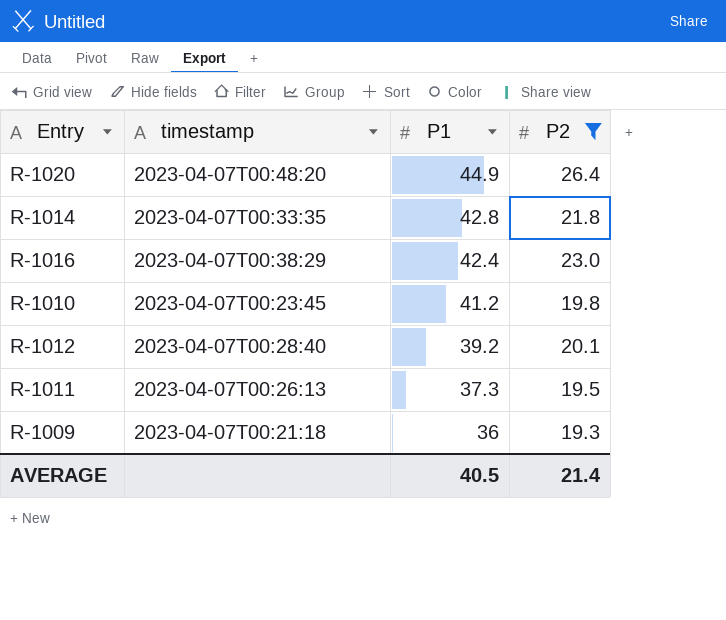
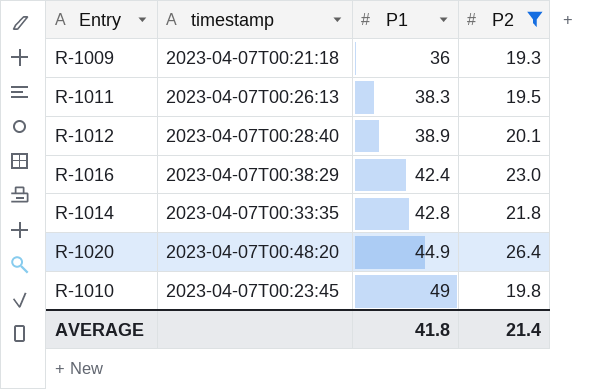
row order: P1 descending -> P1 ascending
R-1011 | P1: 37.3 -> 38.3
R-1012 | P1: 39.2 -> 38.9
R-1010 | P1: 41.2 -> 49
AVERAGE | P1: 40.5 -> 41.8

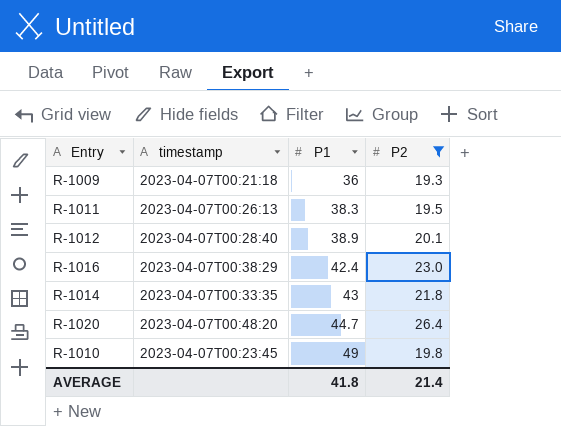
R-1014 | P1: 42.8 -> 43
R-1020 | P1: 44.9 -> 44.7

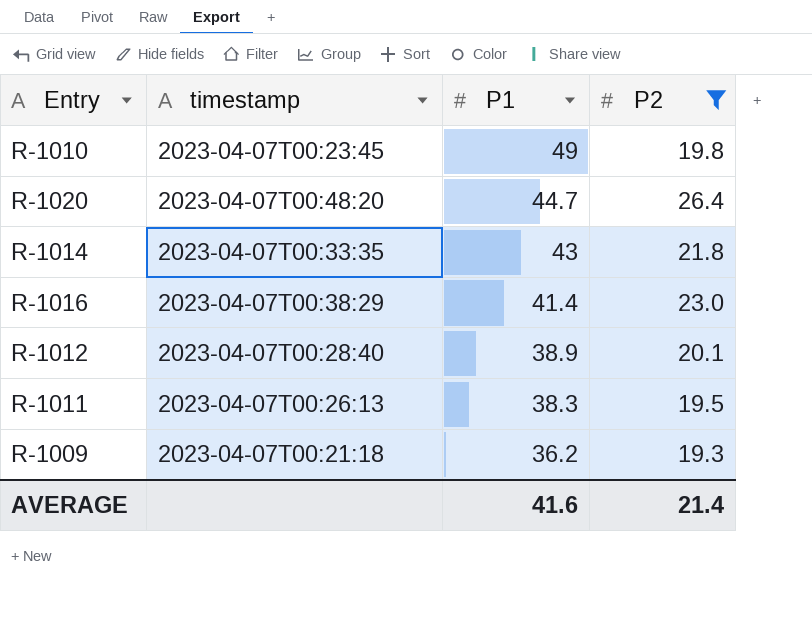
row order: P1 ascending -> P1 descending
R-1016 | P1: 42.4 -> 41.4
R-1009 | P1: 36 -> 36.2
AVERAGE | P1: 41.8 -> 41.6

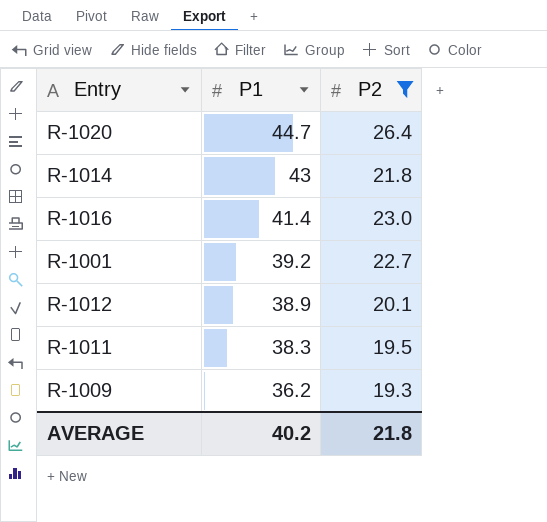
column timestamp | position: 2 -> none
row R-1010: 2023-04-07T00:23:45 | 49 | 19.8 -> none
row R-1001: none -> 39.2 | 22.7
AVERAGE | P1: 41.6 -> 40.2
AVERAGE | P2: 21.4 -> 21.8

